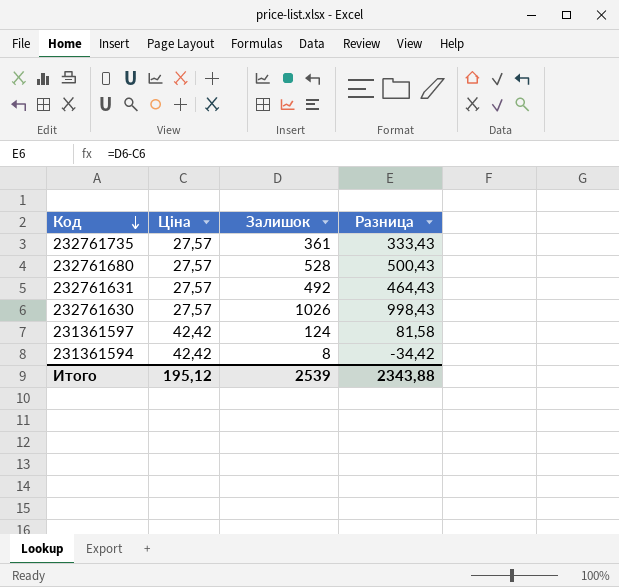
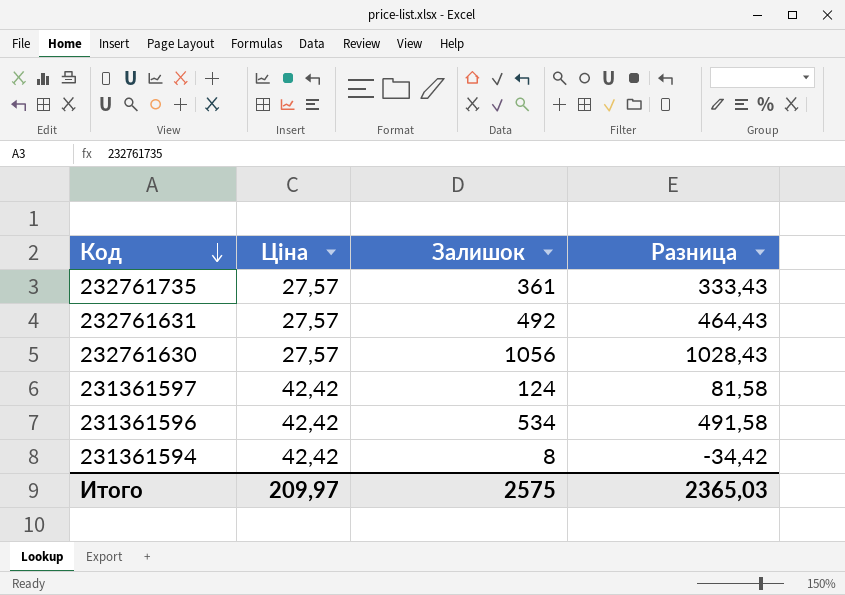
row 232761680: 27,57 | 528 | 500,43 -> none
232761630 | Залишок: 1026 -> 1056
232761630 | Разница: 998,43 -> 1028,43
row 231361596: none -> 42,42 | 534 | 491,58
Итого | Ціна: 195,12 -> 209,97
Итого | Залишок: 2539 -> 2575
Итого | Разница: 2343,88 -> 2365,03

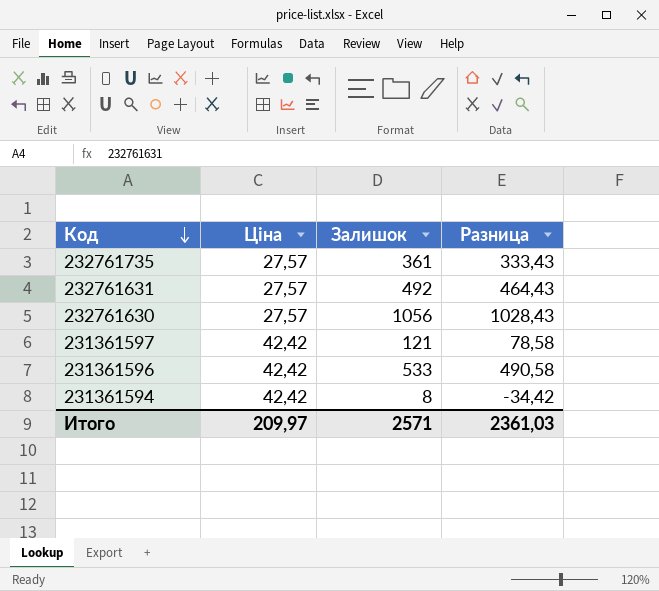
231361597 | Залишок: 124 -> 121
231361597 | Разница: 81,58 -> 78,58
231361596 | Залишок: 534 -> 533
231361596 | Разница: 491,58 -> 490,58
Итого | Залишок: 2575 -> 2571
Итого | Разница: 2365,03 -> 2361,03

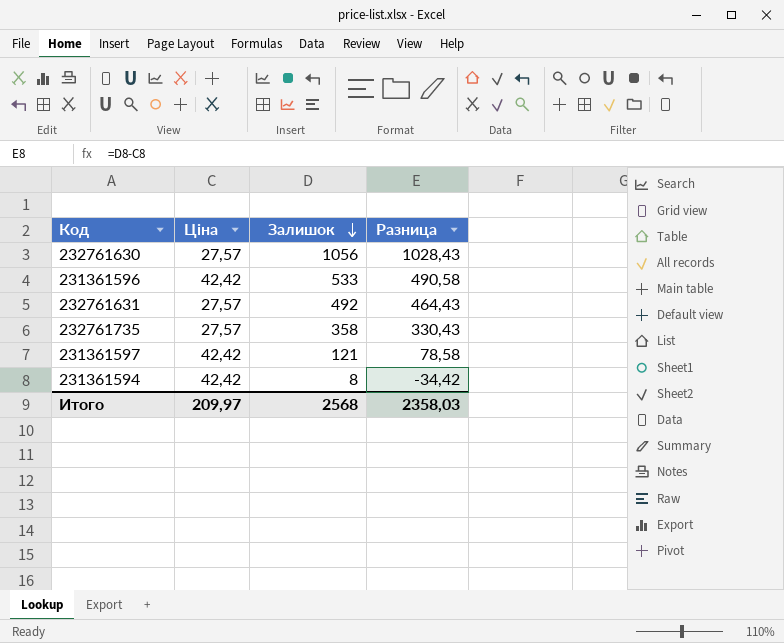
row order: Код descending -> Залишок descending
232761735 | Залишок: 361 -> 358
232761735 | Разница: 333,43 -> 330,43
Итого | Залишок: 2571 -> 2568
Итого | Разница: 2361,03 -> 2358,03

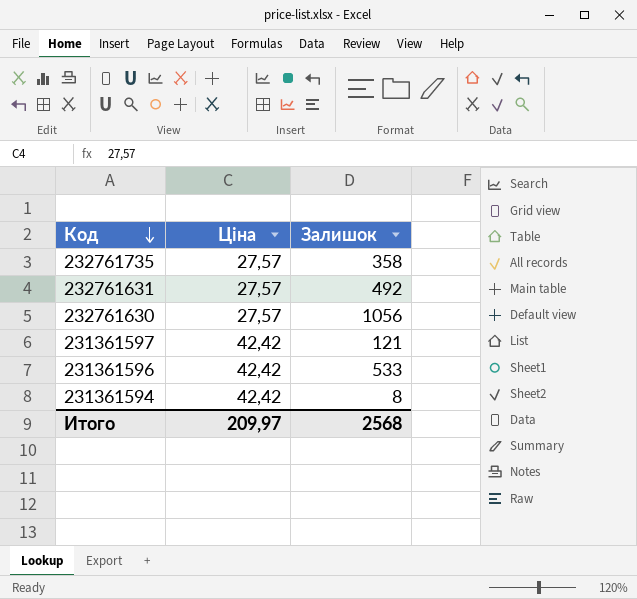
row order: Залишок descending -> Код descending
column Разница | formula: [Залишок] - [Ціна] -> none

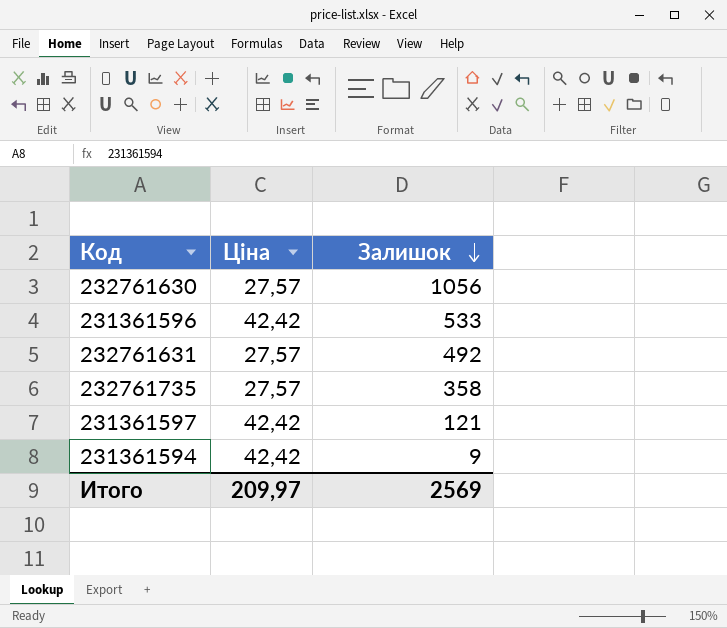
row order: Код descending -> Залишок descending
231361594 | Залишок: 8 -> 9
Итого | Залишок: 2568 -> 2569

